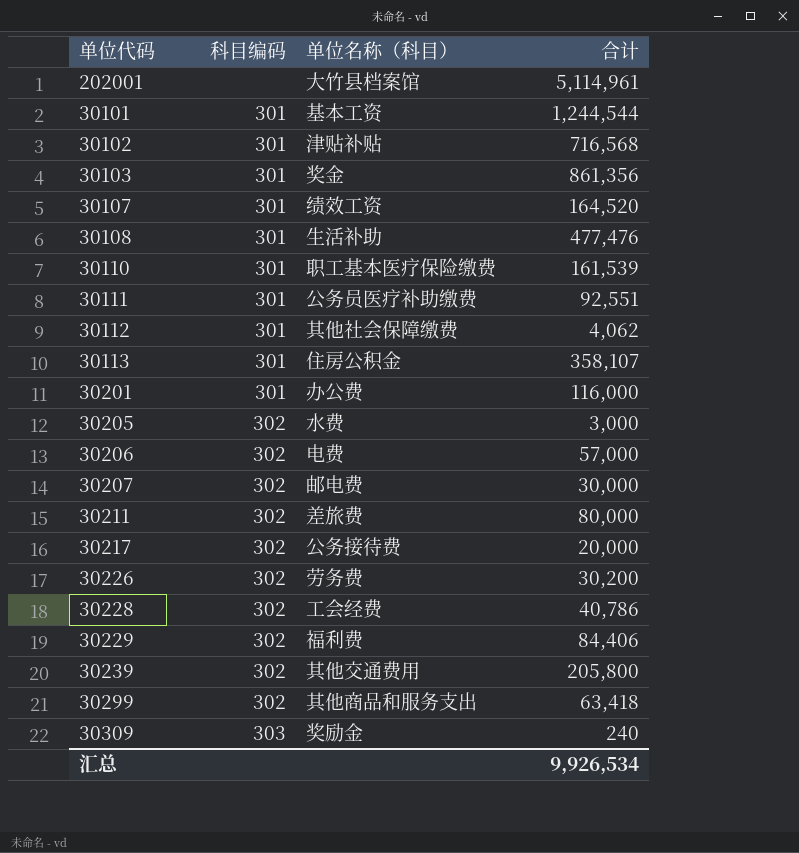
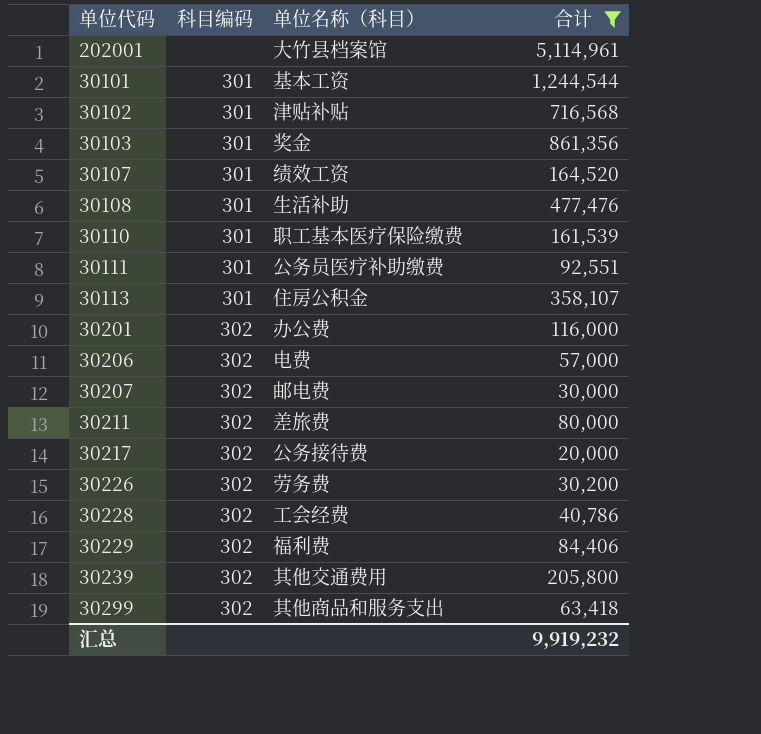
filter: none -> 合计 >= 20,000
30201 | 科目编码: 301 -> 302
汇总 | 合计: 9,926,534 -> 9,919,232

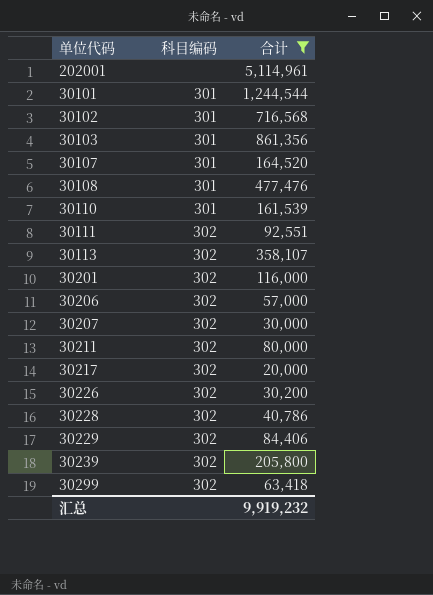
column 单位名称（科目） | position: 3 -> none
30111 | 科目编码: 301 -> 302
30113 | 科目编码: 301 -> 302

